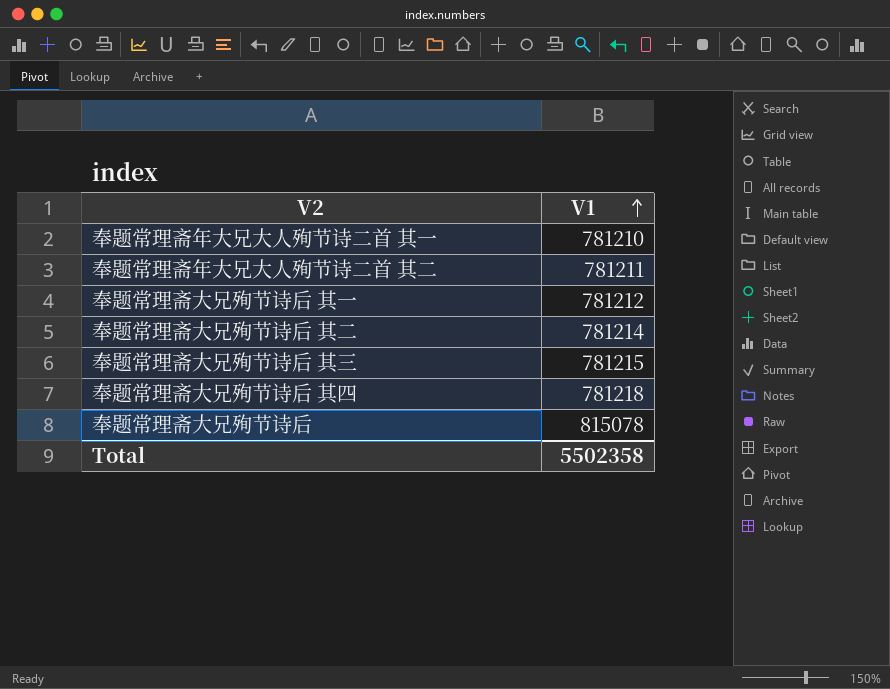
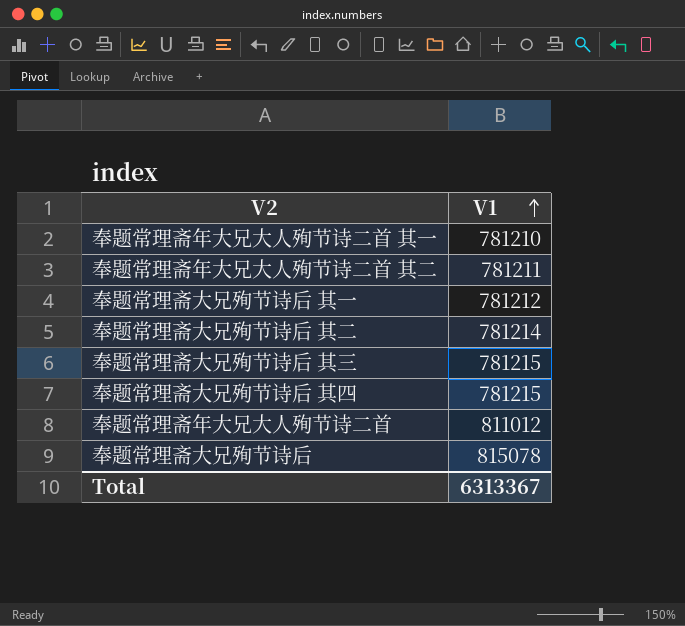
奉题常理斋大兄殉节诗后 其四 | V1: 781218 -> 781215
row 奉题常理斋年大兄大人殉节诗二首: none -> 811012
Total | V1: 5502358 -> 6313367

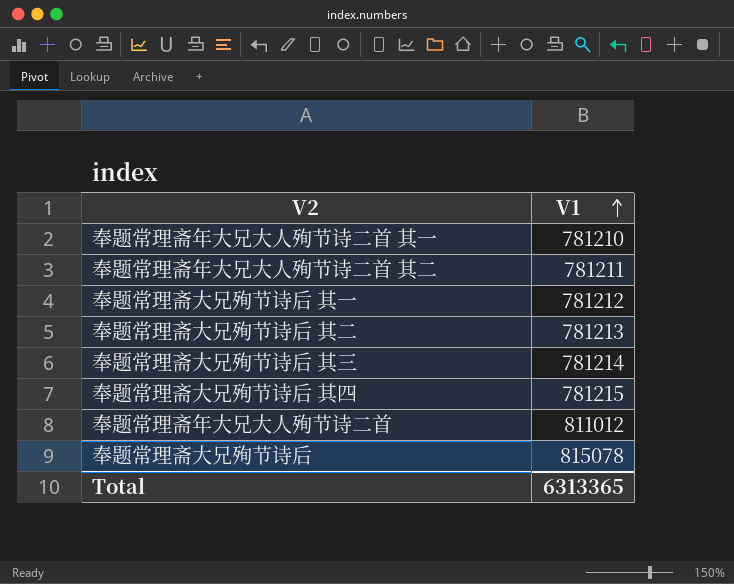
奉题常理斋大兄殉节诗后 其二 | V1: 781214 -> 781213
奉题常理斋大兄殉节诗后 其三 | V1: 781215 -> 781214
Total | V1: 6313367 -> 6313365

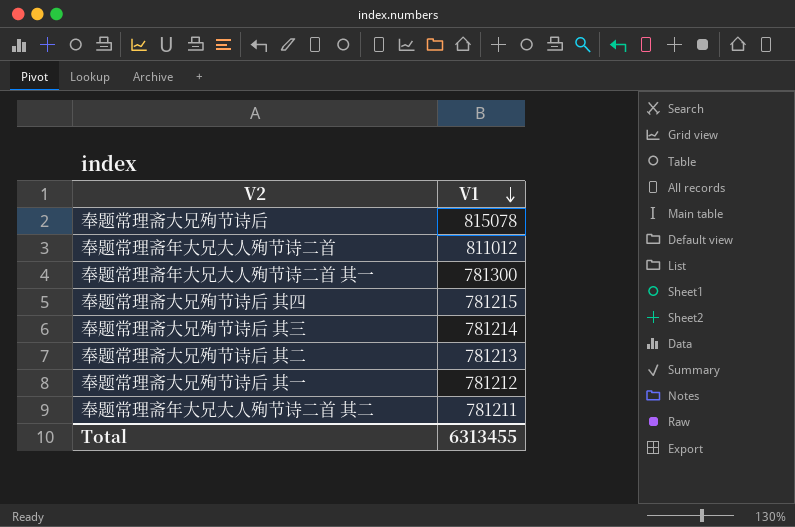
row order: V1 ascending -> V1 descending
奉题常理斋年大兄大人殉节诗二首 其一 | V1: 781210 -> 781300
Total | V1: 6313365 -> 6313455

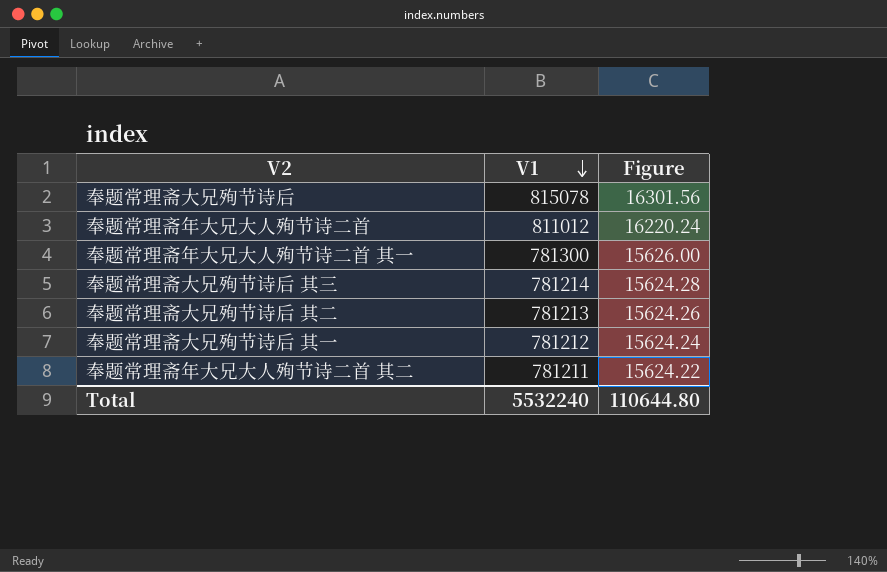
column Figure | formula: none -> [V1] * 0.02
row 奉题常理斋大兄殉节诗后 其四: 781215 -> none
Total | V1: 6313455 -> 5532240

